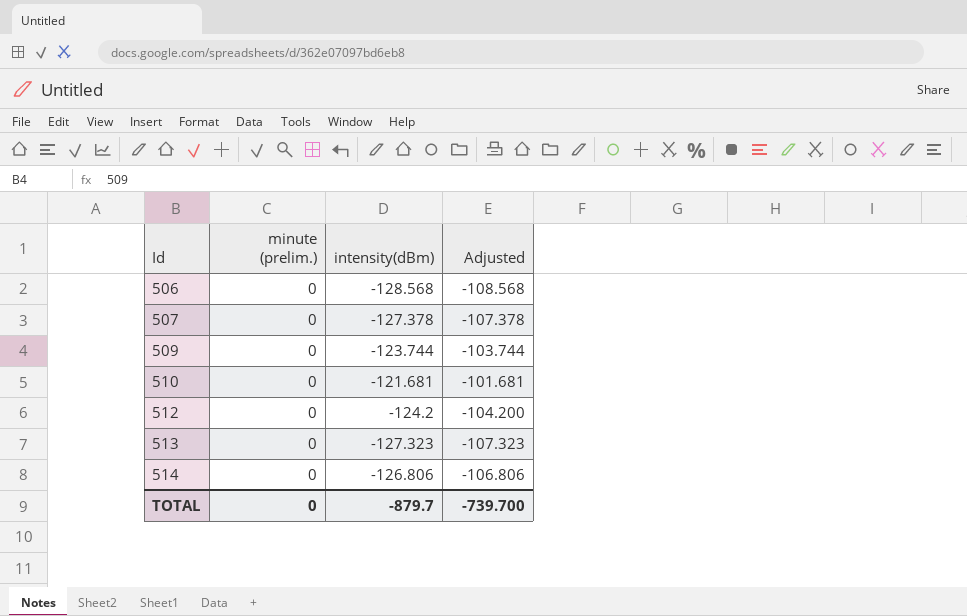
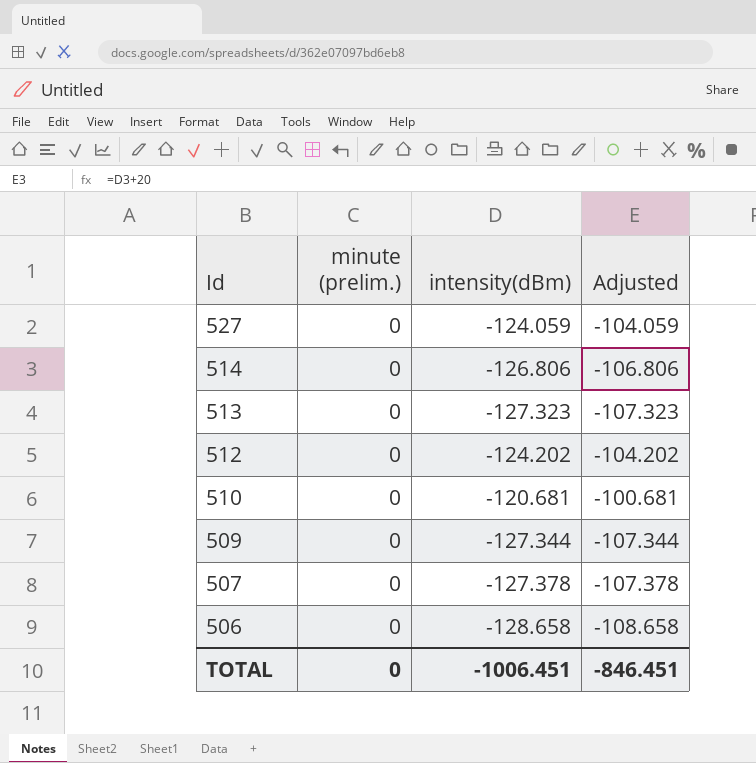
row order: Id ascending -> Id descending
row 527: none -> 0 | -124.059 | -104.059
512 | intensity(dBm): -124.2 -> -124.202
512 | Adjusted: -104.200 -> -104.202
510 | intensity(dBm): -121.681 -> -120.681
510 | Adjusted: -101.681 -> -100.681
509 | intensity(dBm): -123.744 -> -127.344
509 | Adjusted: -103.744 -> -107.344
506 | intensity(dBm): -128.568 -> -128.658
506 | Adjusted: -108.568 -> -108.658
TOTAL | intensity(dBm): -879.7 -> -1006.451
TOTAL | Adjusted: -739.700 -> -846.451

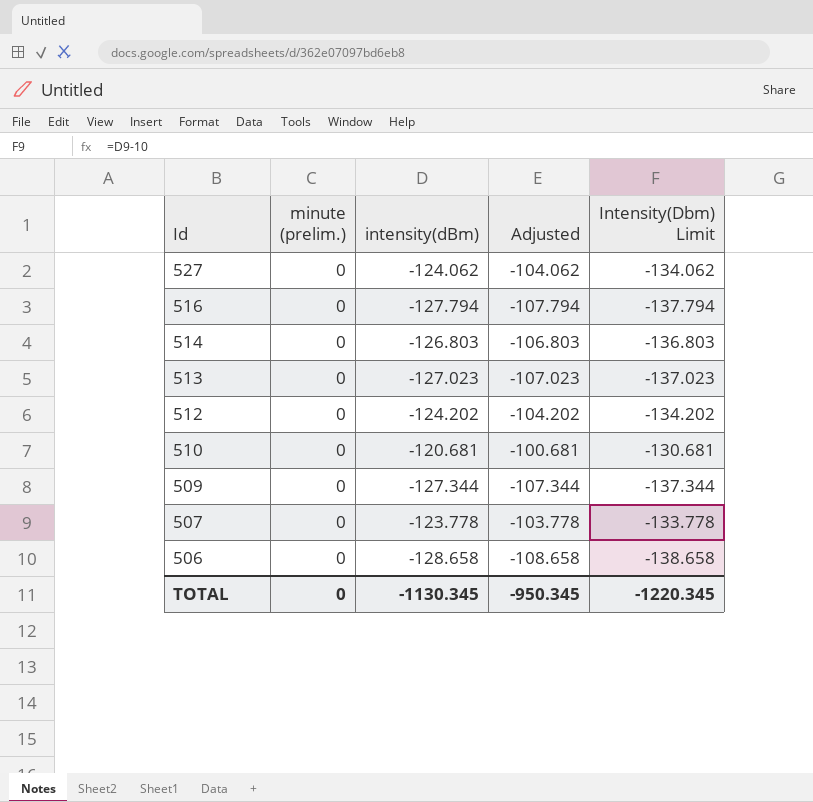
column Intensity(Dbm) Limit | formula: none -> [intensity(dBm)] - 10
527 | intensity(dBm): -124.059 -> -124.062
527 | Adjusted: -104.059 -> -104.062
row 516: none -> 0 | -127.794 | -107.794 | -137.794
514 | intensity(dBm): -126.806 -> -126.803
514 | Adjusted: -106.806 -> -106.803
513 | intensity(dBm): -127.323 -> -127.023
513 | Adjusted: -107.323 -> -107.023
507 | intensity(dBm): -127.378 -> -123.778
507 | Adjusted: -107.378 -> -103.778
TOTAL | intensity(dBm): -1006.451 -> -1130.345
TOTAL | Adjusted: -846.451 -> -950.345

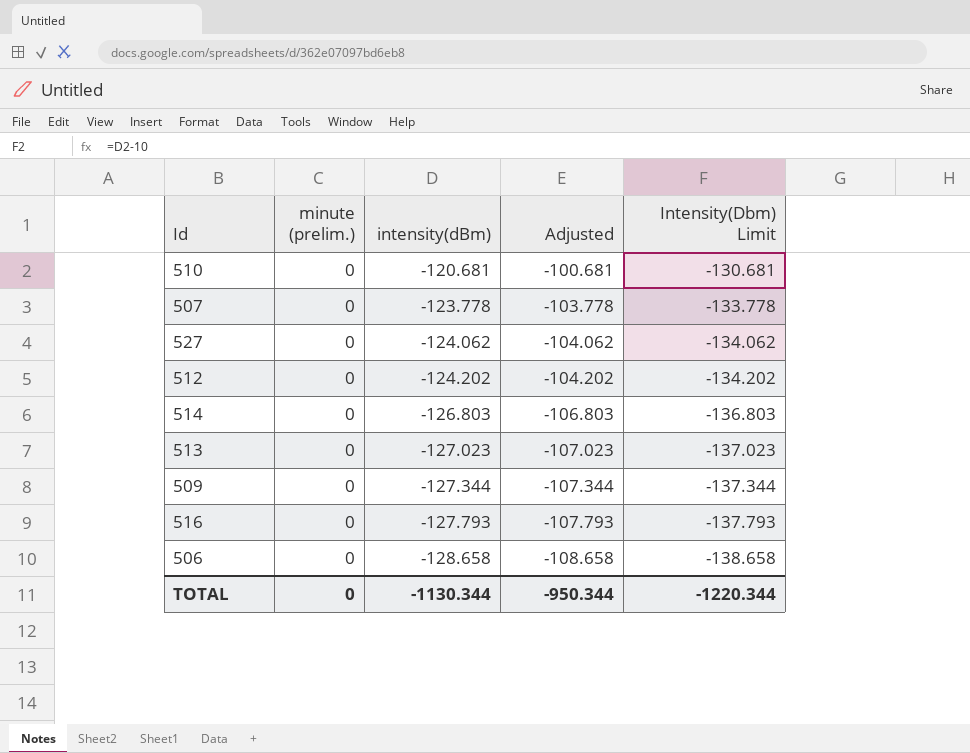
row order: Id descending -> intensity(dBm) descending
516 | intensity(dBm): -127.794 -> -127.793
516 | Adjusted: -107.794 -> -107.793
516 | Intensity(Dbm) Limit: -137.794 -> -137.793
TOTAL | intensity(dBm): -1130.345 -> -1130.344
TOTAL | Adjusted: -950.345 -> -950.344
TOTAL | Intensity(Dbm) Limit: -1220.345 -> -1220.344

